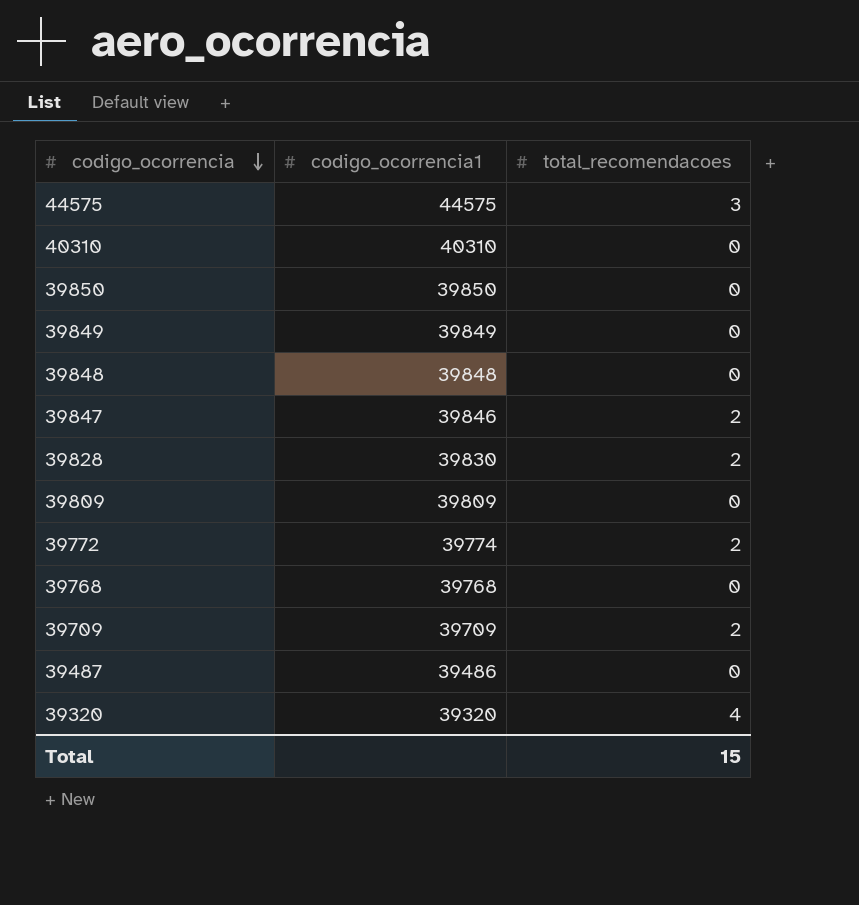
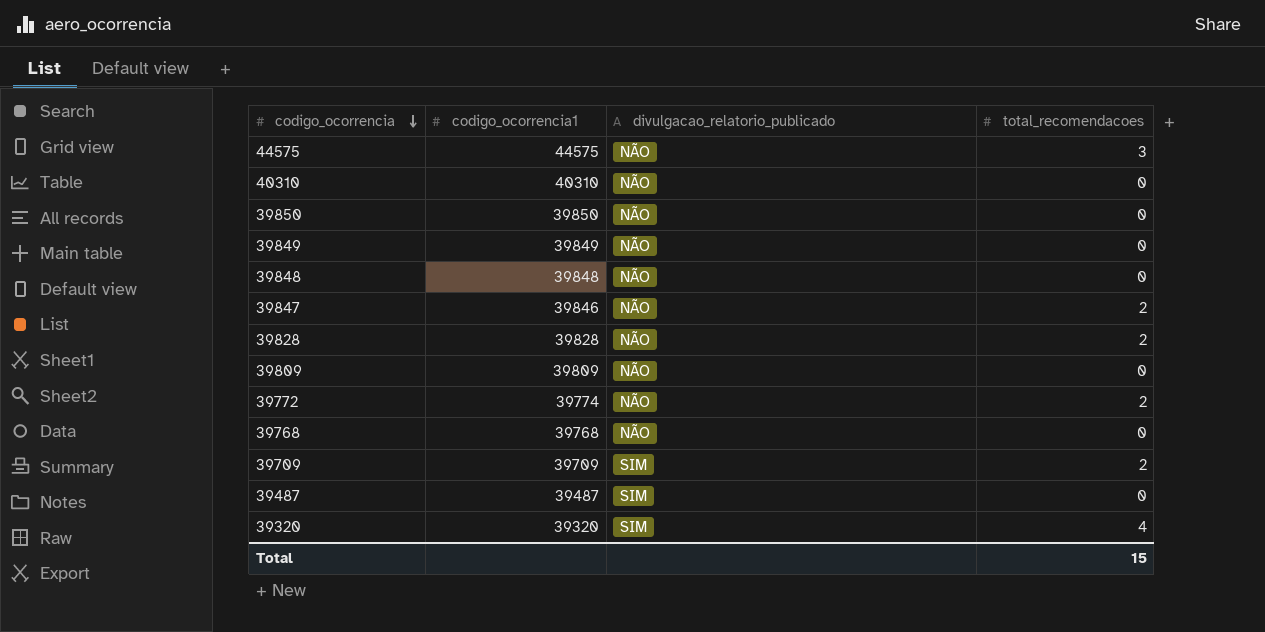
column divulgacao_relatorio_publicado | position: none -> 3
39828 | codigo_ocorrencia1: 39830 -> 39828
39487 | codigo_ocorrencia1: 39486 -> 39487

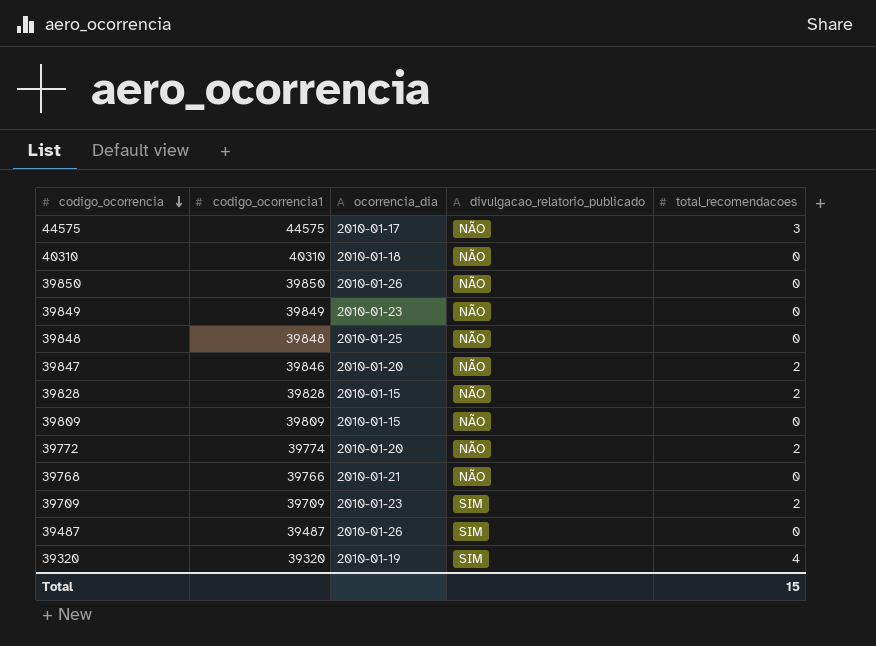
column ocorrencia_dia | position: none -> 3
39768 | codigo_ocorrencia1: 39768 -> 39766

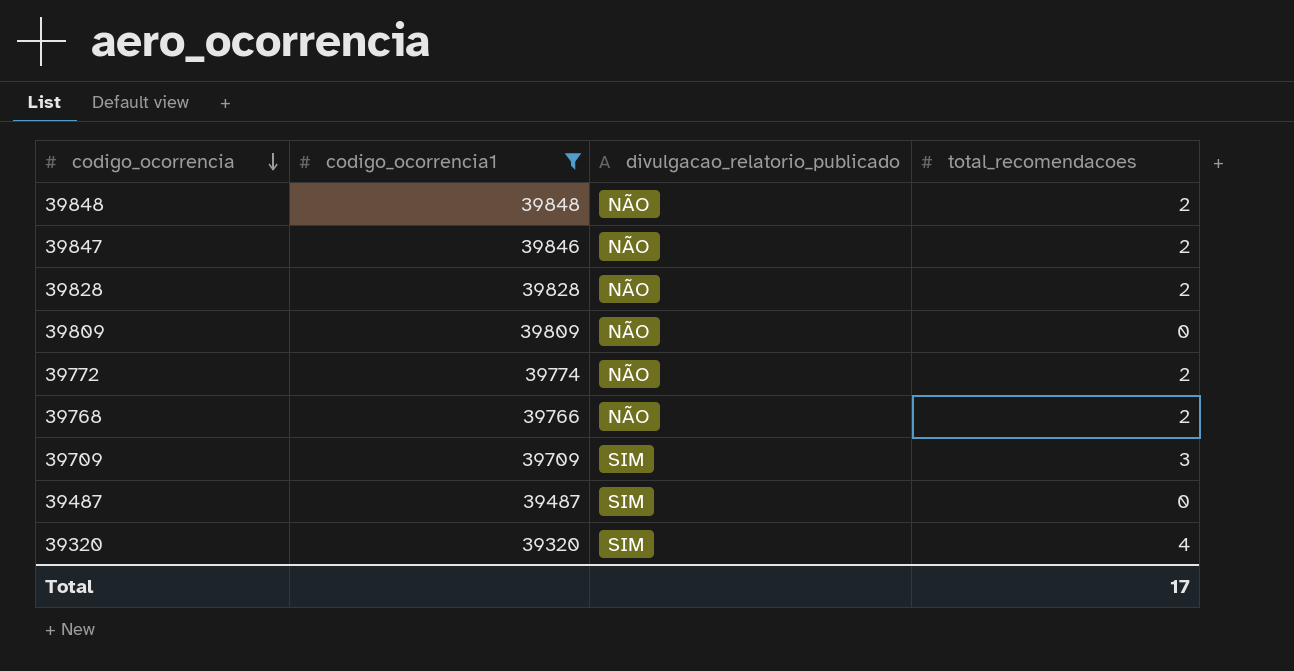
filter: none -> codigo_ocorrencia1 <= 39848
column ocorrencia_dia | position: 3 -> none
39848 | total_recomendacoes: 0 -> 2
39768 | total_recomendacoes: 0 -> 2
39709 | total_recomendacoes: 2 -> 3
Total | total_recomendacoes: 15 -> 17

